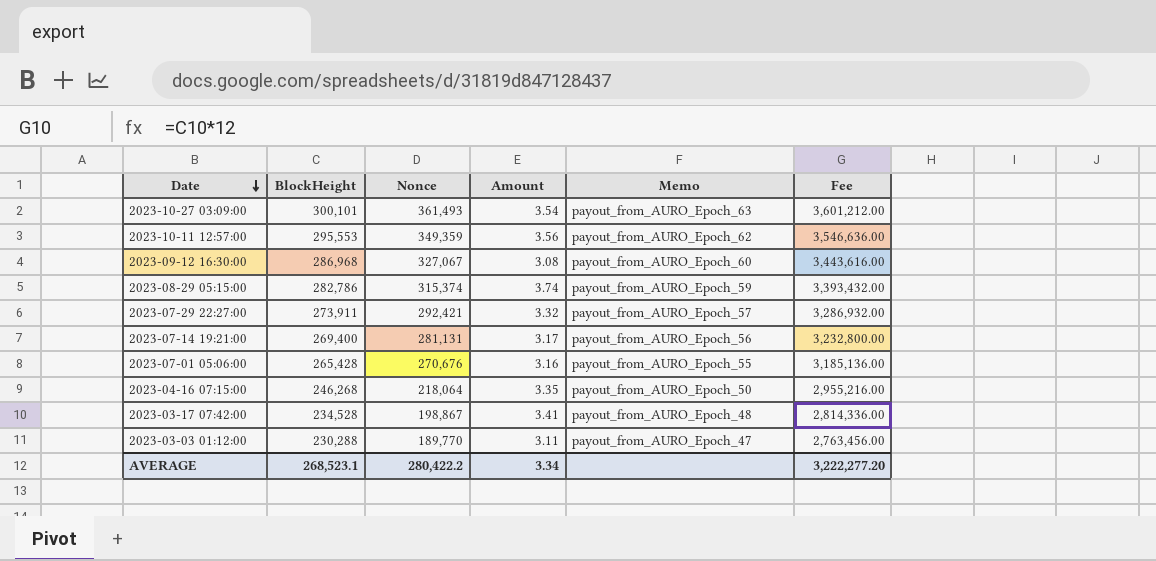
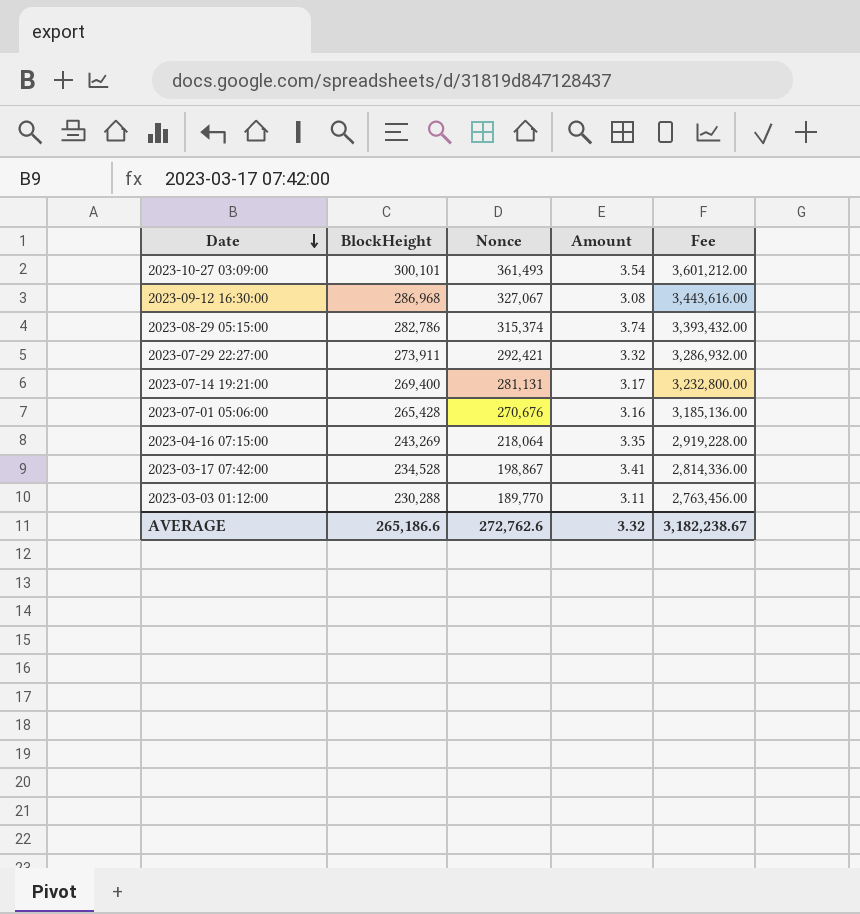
column Memo | position: 5 -> none
row 2023-10-11 12:57:00: 295,553 | 349,359 | 3.56 | payout_from_AURO_Epoch_62 | 3,546,636.00 -> none
2023-04-16 07:15:00 | BlockHeight: 246,268 -> 243,269
2023-04-16 07:15:00 | Fee: 2,955,216.00 -> 2,919,228.00
AVERAGE | BlockHeight: 268,523.1 -> 265,186.6
AVERAGE | Nonce: 280,422.2 -> 272,762.6
AVERAGE | Amount: 3.34 -> 3.32
AVERAGE | Fee: 3,222,277.20 -> 3,182,238.67

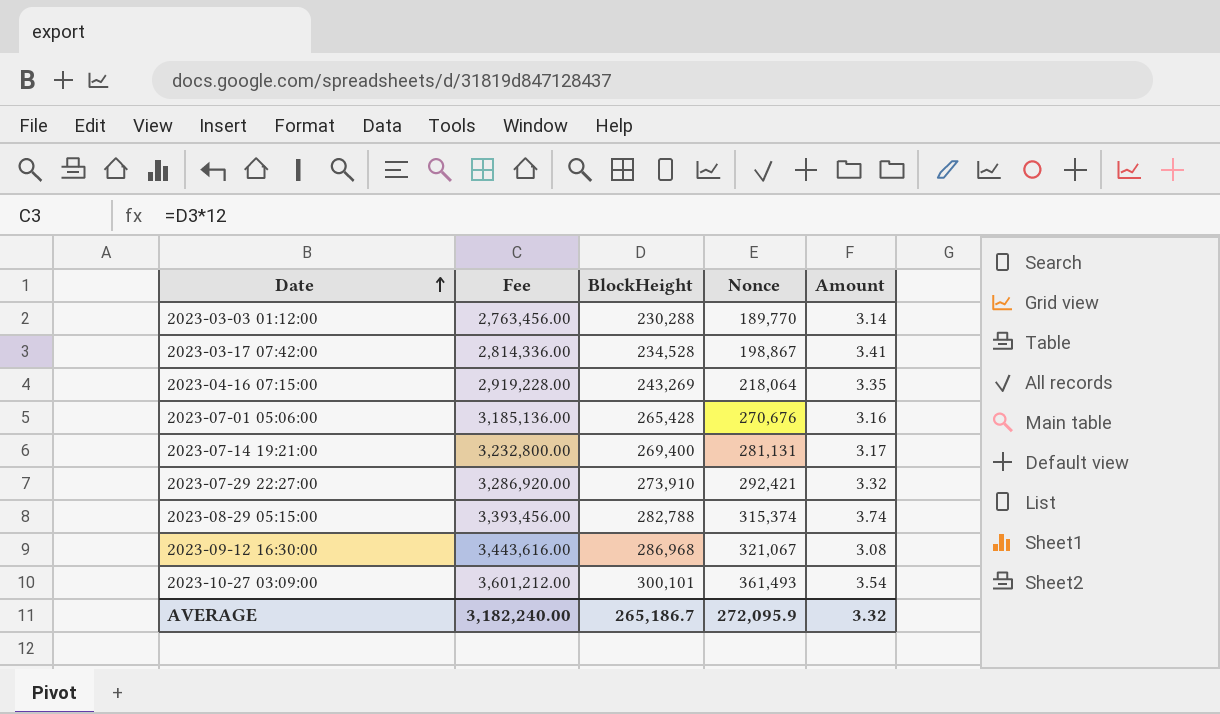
row order: Date descending -> Date ascending
column Fee | position: 5 -> 2
2023-03-03 01:12:00 | Amount: 3.11 -> 3.14
2023-07-29 22:27:00 | Fee: 3,286,932.00 -> 3,286,920.00
2023-07-29 22:27:00 | BlockHeight: 273,911 -> 273,910
2023-08-29 05:15:00 | Fee: 3,393,432.00 -> 3,393,456.00
2023-08-29 05:15:00 | BlockHeight: 282,786 -> 282,788
2023-09-12 16:30:00 | Nonce: 327,067 -> 321,067
AVERAGE | Fee: 3,182,238.67 -> 3,182,240.00
AVERAGE | BlockHeight: 265,186.6 -> 265,186.7
AVERAGE | Nonce: 272,762.6 -> 272,095.9

